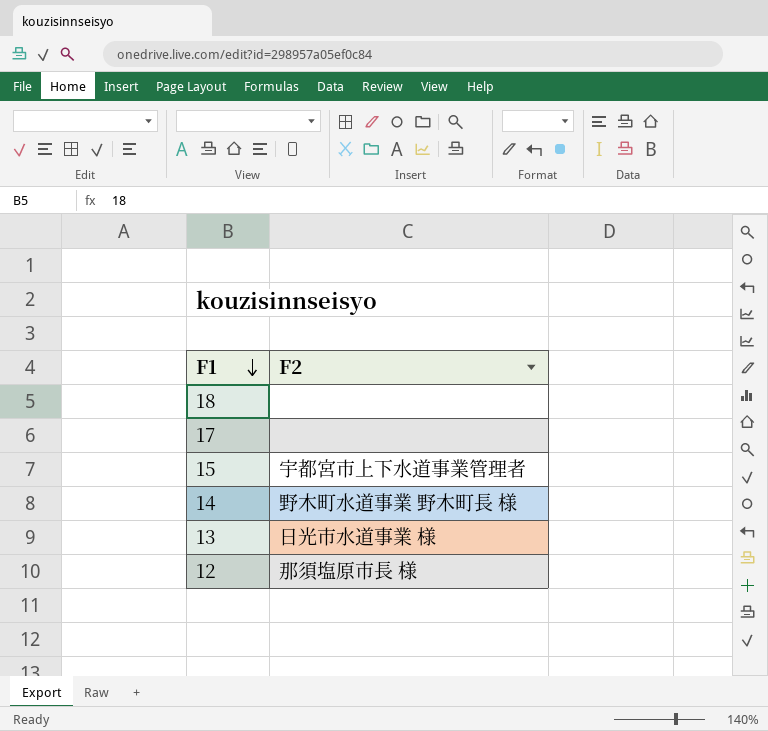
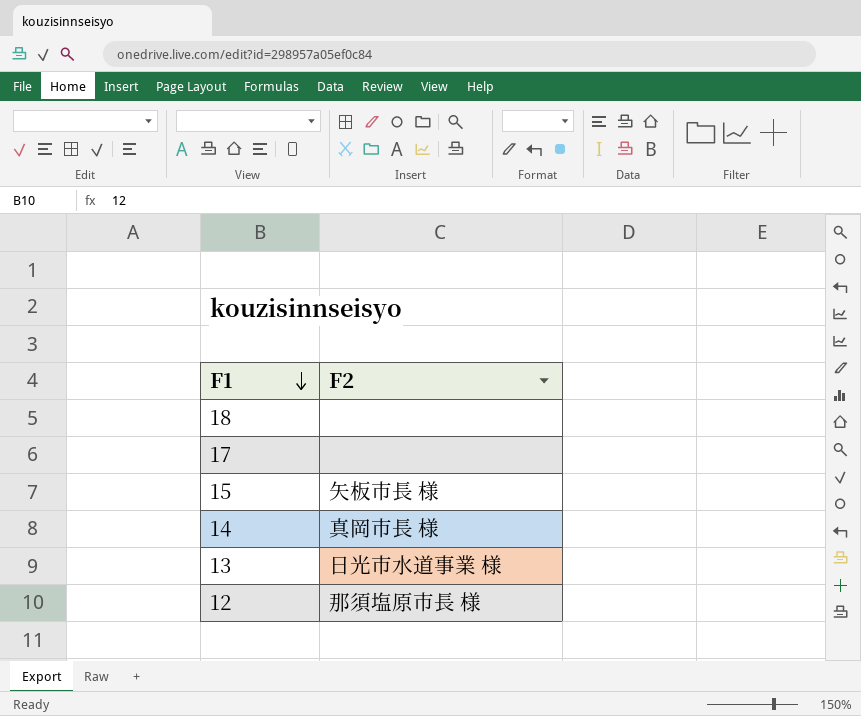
15 | F2: 宇都宮市上下水道事業管理者 -> 矢板市長 様
14 | F2: 野木町水道事業 野木町長 様 -> 真岡市長 様

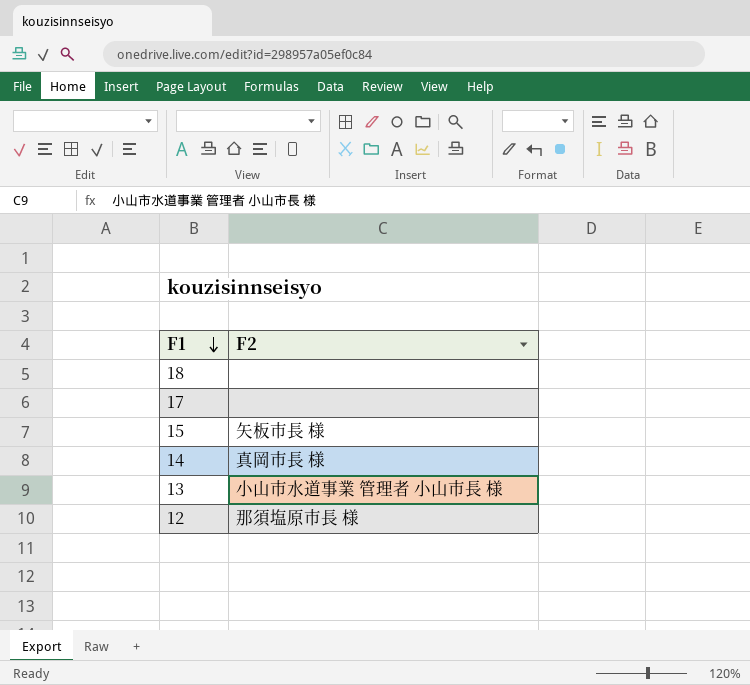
13 | F2: 日光市水道事業 様 -> 小山市水道事業 管理者 小山市長 様

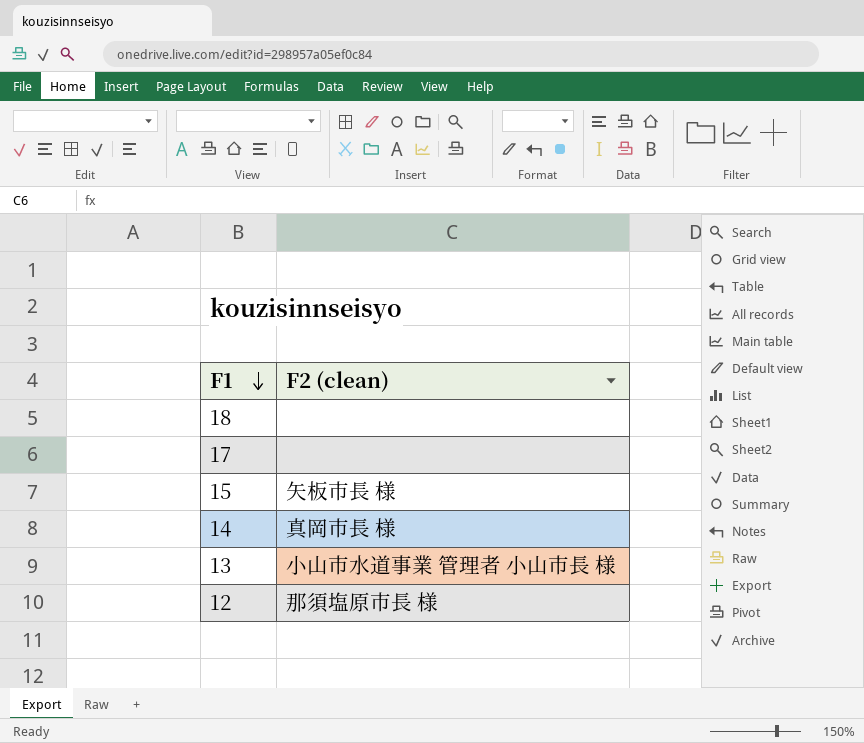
column name: F2 -> F2 (clean)

